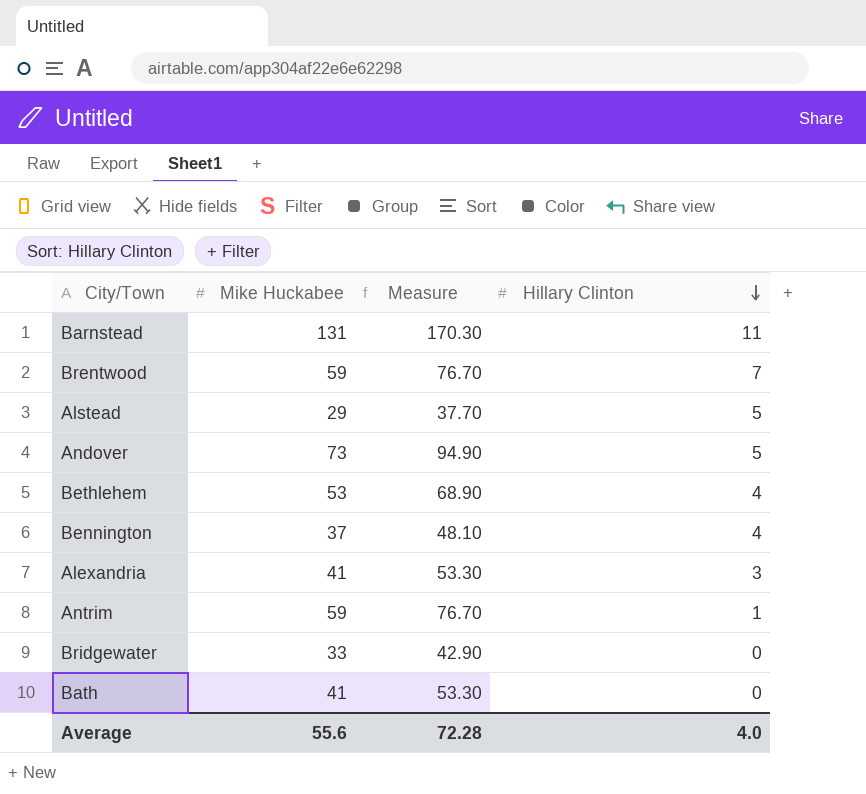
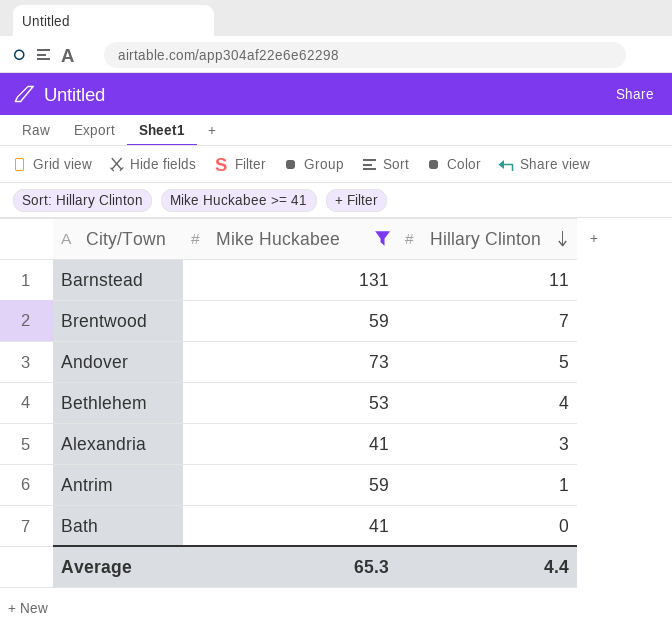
filter: none -> Mike Huckabee >= 41
column Measure | formula: [Mike Huckabee] * 1.3 -> none
Average | Mike Huckabee: 55.6 -> 65.3
Average | Hillary Clinton: 4.0 -> 4.4

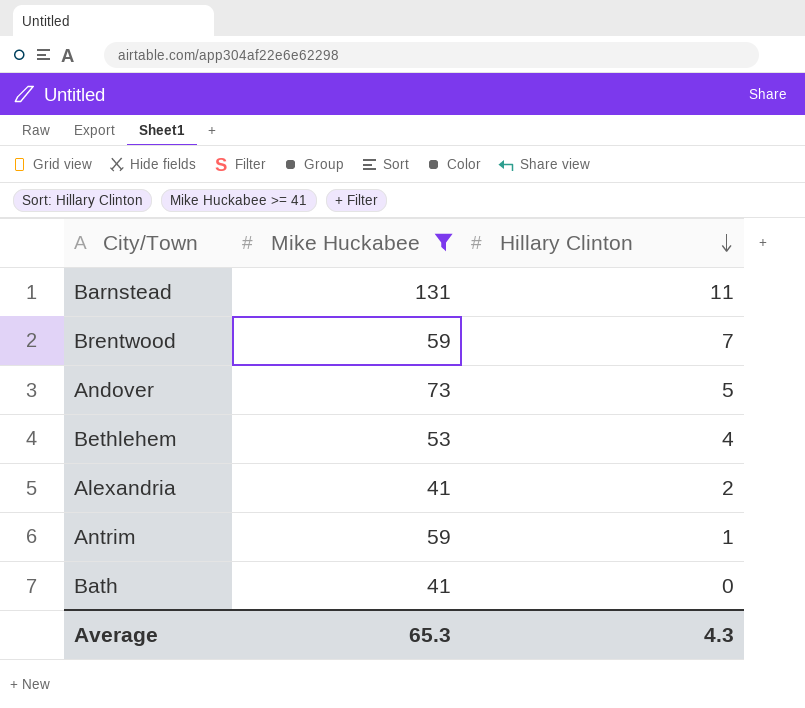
Alexandria | Hillary Clinton: 3 -> 2
Average | Hillary Clinton: 4.4 -> 4.3

